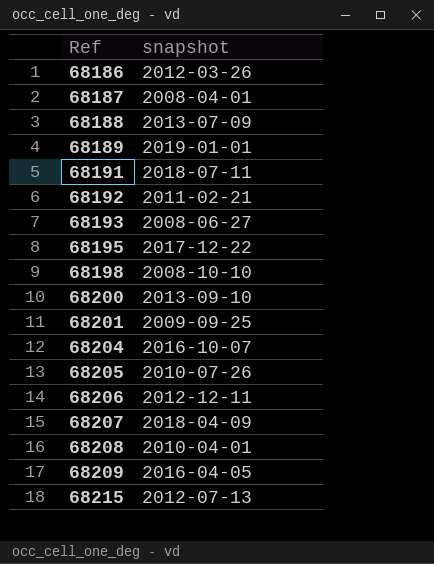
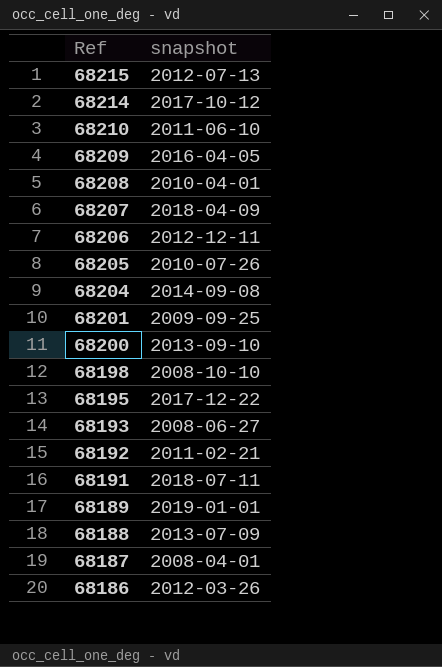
row order: Ref ascending -> Ref descending
row 68214: none -> 2017-10-12
row 68210: none -> 2011-06-10
68204 | snapshot: 2016-10-07 -> 2014-09-08

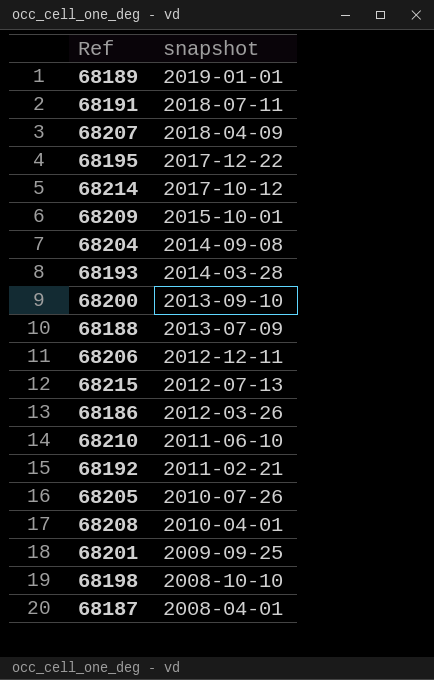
row order: Ref descending -> snapshot descending
68209 | snapshot: 2016-04-05 -> 2015-10-01
68193 | snapshot: 2008-06-27 -> 2014-03-28

